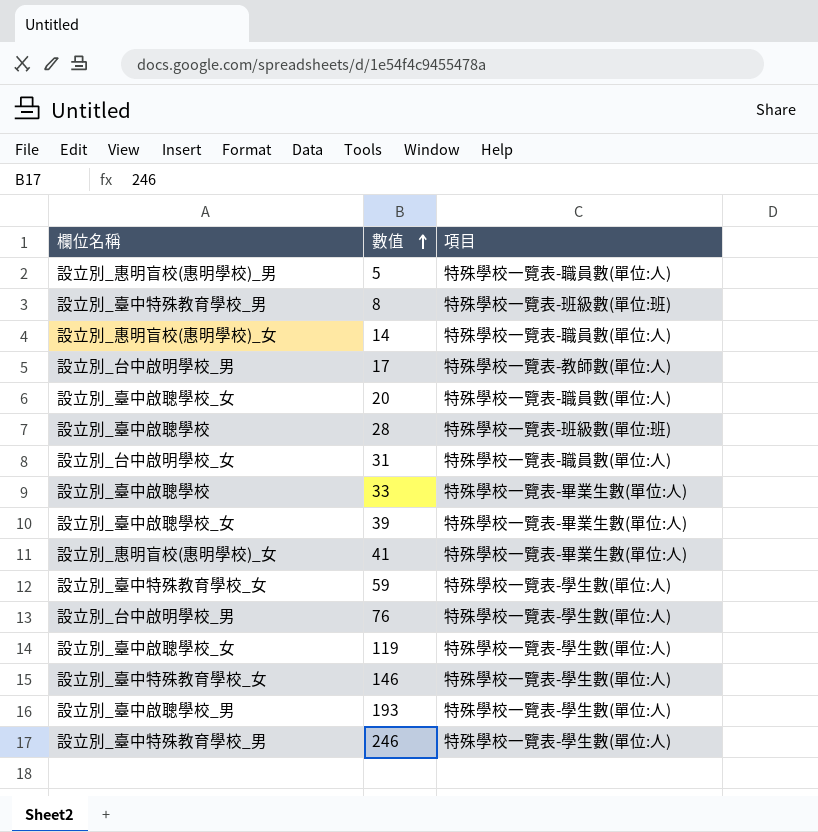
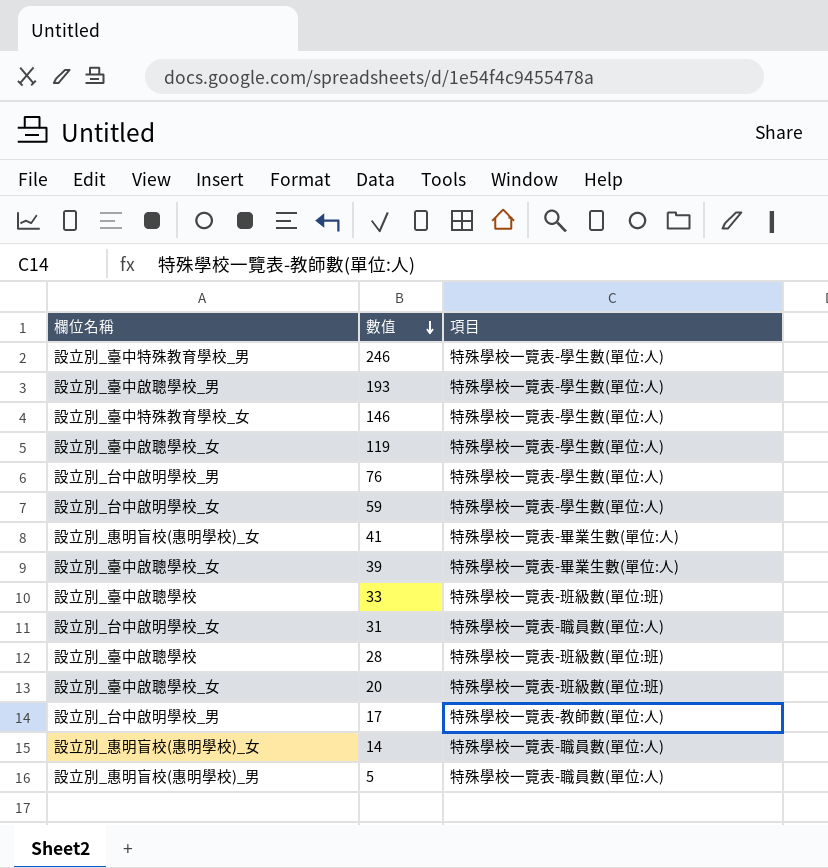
row order: 數值 ascending -> 數值 descending
row 8: 設立別_臺中特殊教育學校_男 | 特殊學校一覽表-班級數(單位:班) -> none
59 | 欄位名稱: 設立別_臺中特殊教育學校_女 -> 設立別_台中啟明學校_女
33 | 項目: 特殊學校一覽表-畢業生數(單位:人) -> 特殊學校一覽表-班級數(單位:班)
20 | 項目: 特殊學校一覽表-職員數(單位:人) -> 特殊學校一覽表-班級數(單位:班)

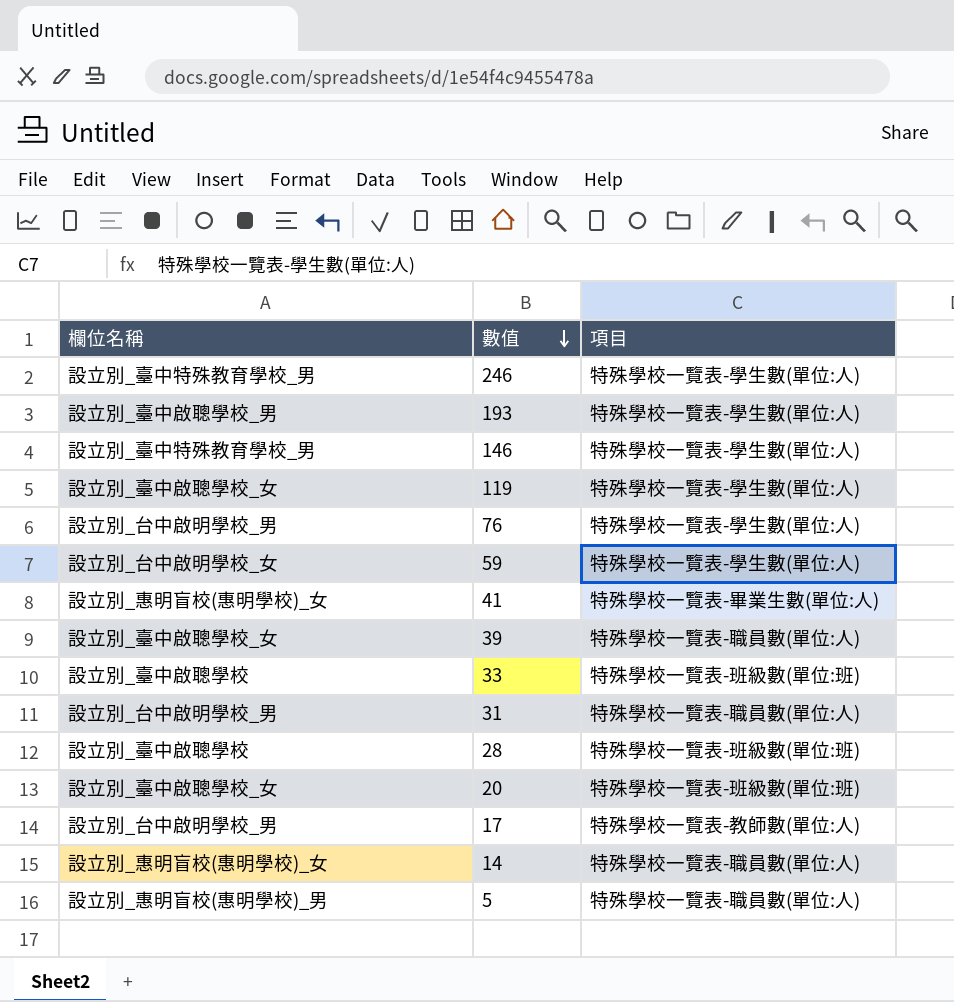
146 | 欄位名稱: 設立別_臺中特殊教育學校_女 -> 設立別_臺中特殊教育學校_男
39 | 項目: 特殊學校一覽表-畢業生數(單位:人) -> 特殊學校一覽表-職員數(單位:人)
31 | 欄位名稱: 設立別_台中啟明學校_女 -> 設立別_台中啟明學校_男

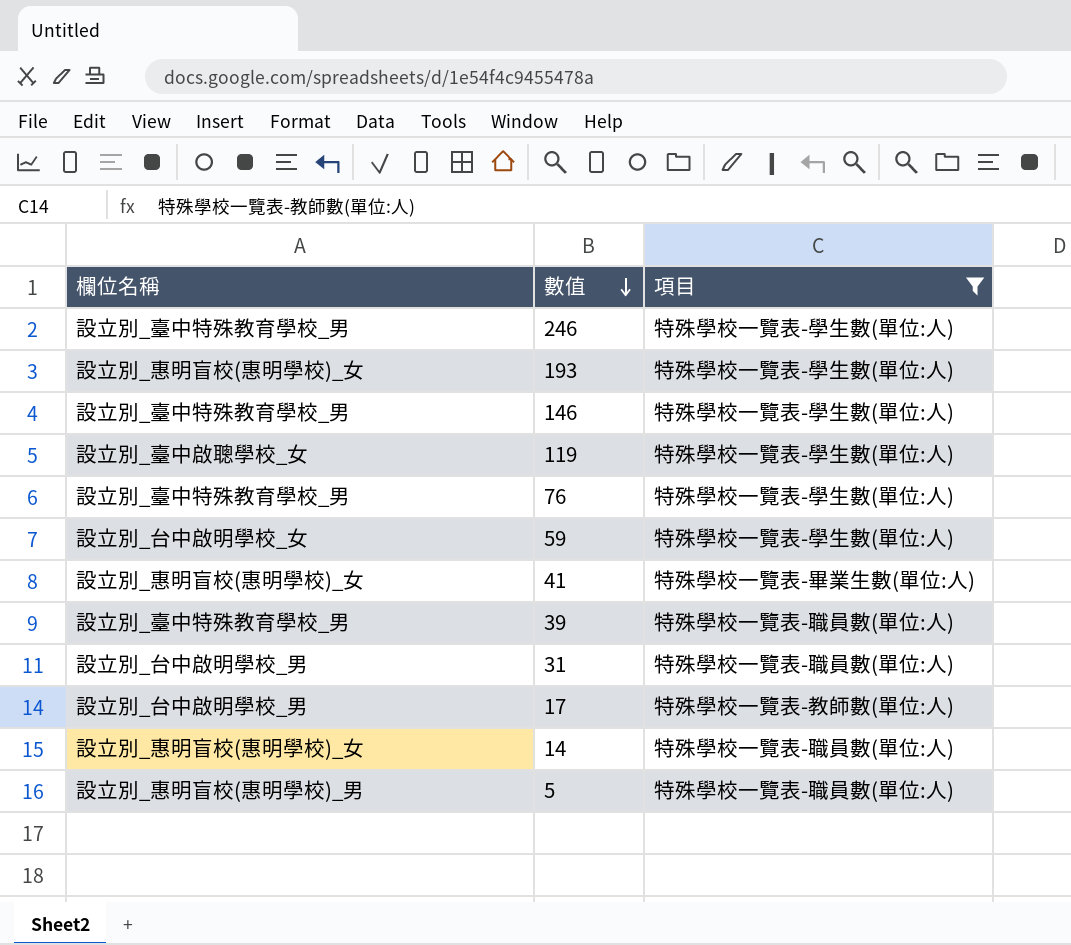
filter: none -> 項目 != 特殊學校一覽表-班級數(單位:班)
193 | 欄位名稱: 設立別_臺中啟聰學校_男 -> 設立別_惠明盲校(惠明學校)_女
76 | 欄位名稱: 設立別_台中啟明學校_男 -> 設立別_臺中特殊教育學校_男
39 | 欄位名稱: 設立別_臺中啟聰學校_女 -> 設立別_臺中特殊教育學校_男

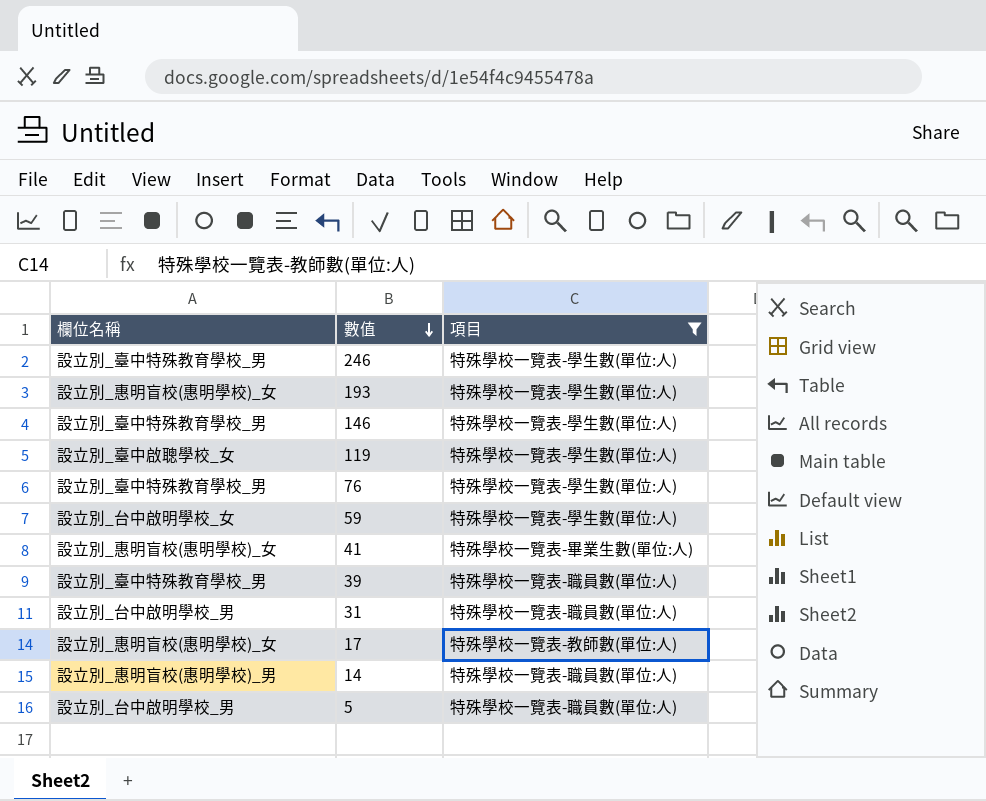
17 | 欄位名稱: 設立別_台中啟明學校_男 -> 設立別_惠明盲校(惠明學校)_女
14 | 欄位名稱: 設立別_惠明盲校(惠明學校)_女 -> 設立別_惠明盲校(惠明學校)_男
5 | 欄位名稱: 設立別_惠明盲校(惠明學校)_男 -> 設立別_台中啟明學校_男

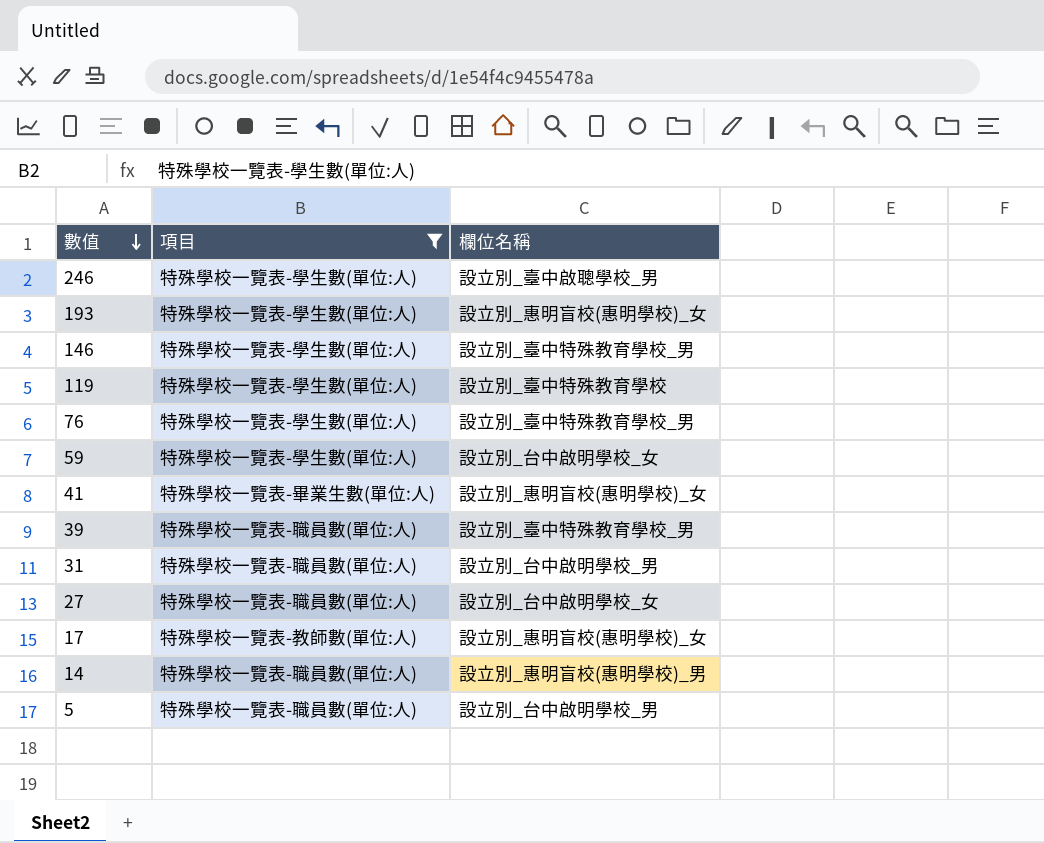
column 欄位名稱 | position: 1 -> 3
246 | 欄位名稱: 設立別_臺中特殊教育學校_男 -> 設立別_臺中啟聰學校_男
119 | 欄位名稱: 設立別_臺中啟聰學校_女 -> 設立別_臺中特殊教育學校
row 27: none -> 特殊學校一覽表-職員數(單位:人) | 設立別_台中啟明學校_女

